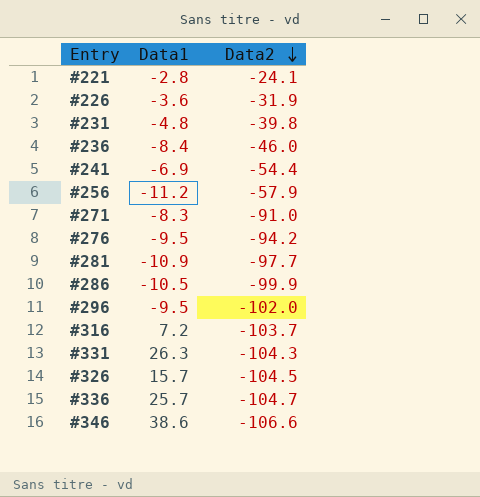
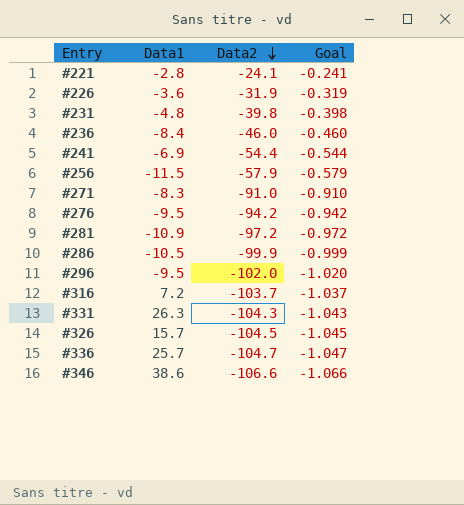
column Goal | formula: none -> [Data2] * 0.01
#256 | Data1: -11.2 -> -11.5
#281 | Data2: -97.7 -> -97.2

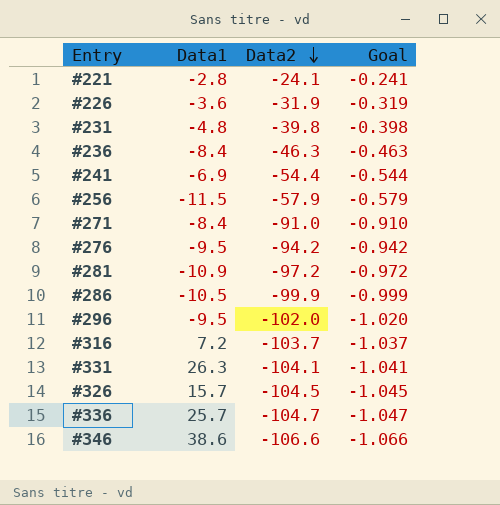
#236 | Data2: -46.0 -> -46.3
#236 | Goal: -0.460 -> -0.463
#271 | Data1: -8.3 -> -8.4
#331 | Data2: -104.3 -> -104.1
#331 | Goal: -1.043 -> -1.041

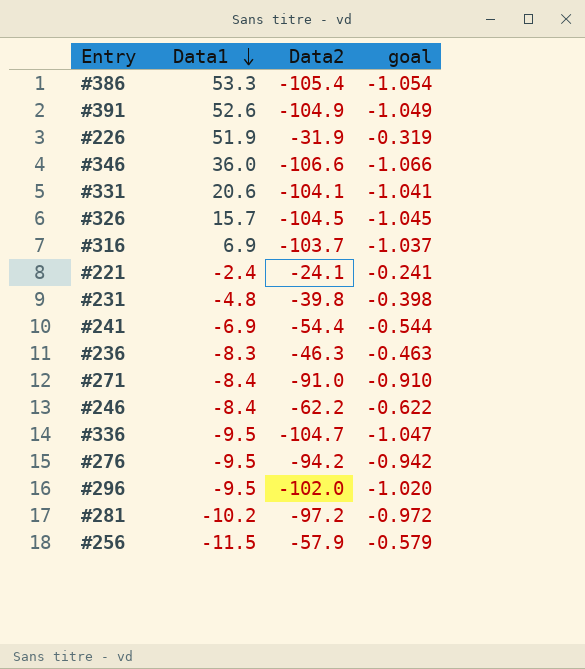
row order: Data2 descending -> Data1 descending
column name: Goal -> goal
row #286: -10.5 | -99.9 | -0.999 -> none
row #386: none -> 53.3 | -105.4 | -1.054
row #391: none -> 52.6 | -104.9 | -1.049
#226 | Data1: -3.6 -> 51.9
#346 | Data1: 38.6 -> 36.0
#331 | Data1: 26.3 -> 20.6
#316 | Data1: 7.2 -> 6.9
#221 | Data1: -2.8 -> -2.4
#236 | Data1: -8.4 -> -8.3
row #246: none -> -8.4 | -62.2 | -0.622
#336 | Data1: 25.7 -> -9.5
#281 | Data1: -10.9 -> -10.2

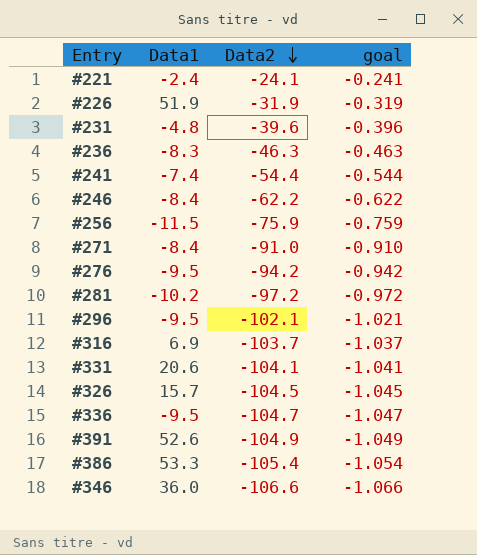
row order: Data1 descending -> Data2 descending
#231 | Data2: -39.8 -> -39.6
#231 | goal: -0.398 -> -0.396
#241 | Data1: -6.9 -> -7.4
#256 | Data2: -57.9 -> -75.9
#256 | goal: -0.579 -> -0.759
#296 | Data2: -102.0 -> -102.1
#296 | goal: -1.020 -> -1.021

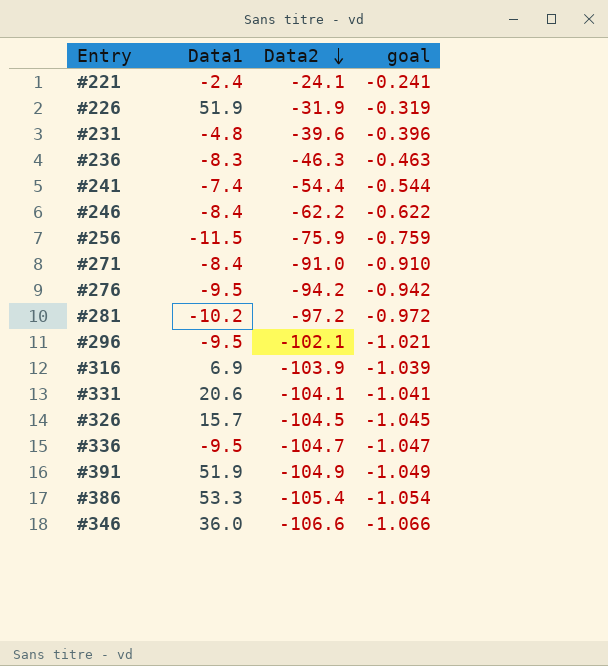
#316 | Data2: -103.7 -> -103.9
#316 | goal: -1.037 -> -1.039
#391 | Data1: 52.6 -> 51.9

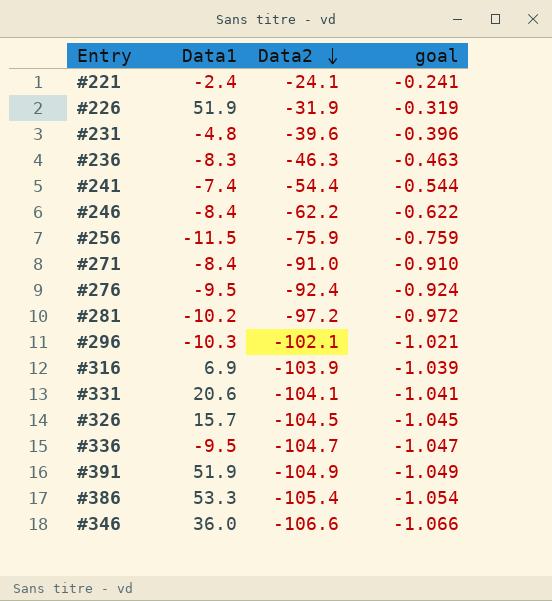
#276 | Data2: -94.2 -> -92.4
#276 | goal: -0.942 -> -0.924
#296 | Data1: -9.5 -> -10.3

